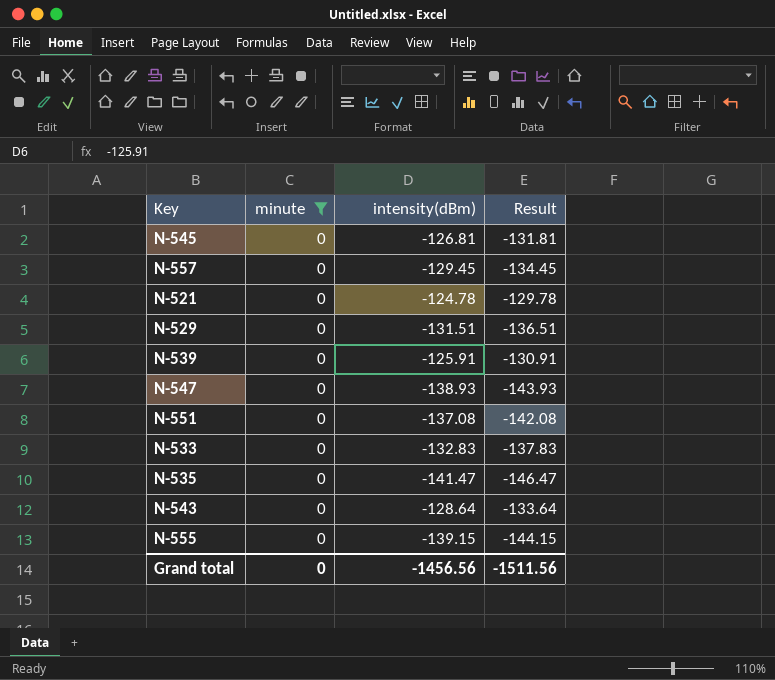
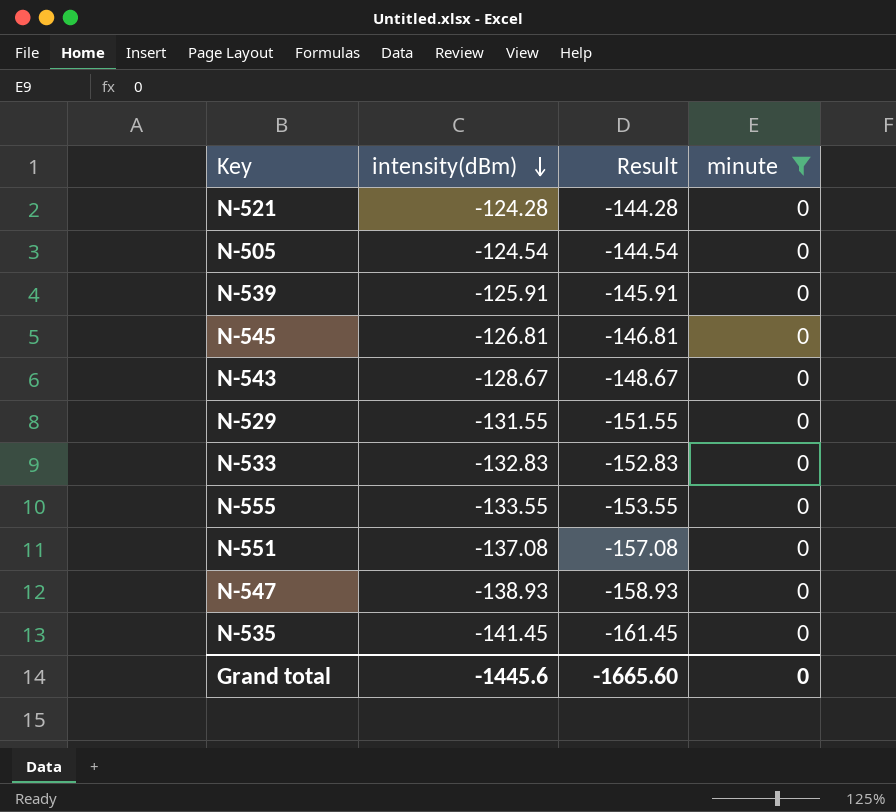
row order: none -> intensity(dBm) descending
column Result | formula: [intensity(dBm)] - 5 -> [intensity(dBm)] - 20
column minute | position: 2 -> 4
row N-557: 0 | -129.45 | -134.45 -> none
N-521 | intensity(dBm): -124.78 -> -124.28
row N-505: none -> -124.54 | -144.54 | 0
N-543 | intensity(dBm): -128.64 -> -128.67
N-529 | intensity(dBm): -131.51 -> -131.55
N-555 | intensity(dBm): -139.15 -> -133.55
N-535 | intensity(dBm): -141.47 -> -141.45
Grand total | intensity(dBm): -1456.56 -> -1445.6
Grand total | Result: -1511.56 -> -1665.60

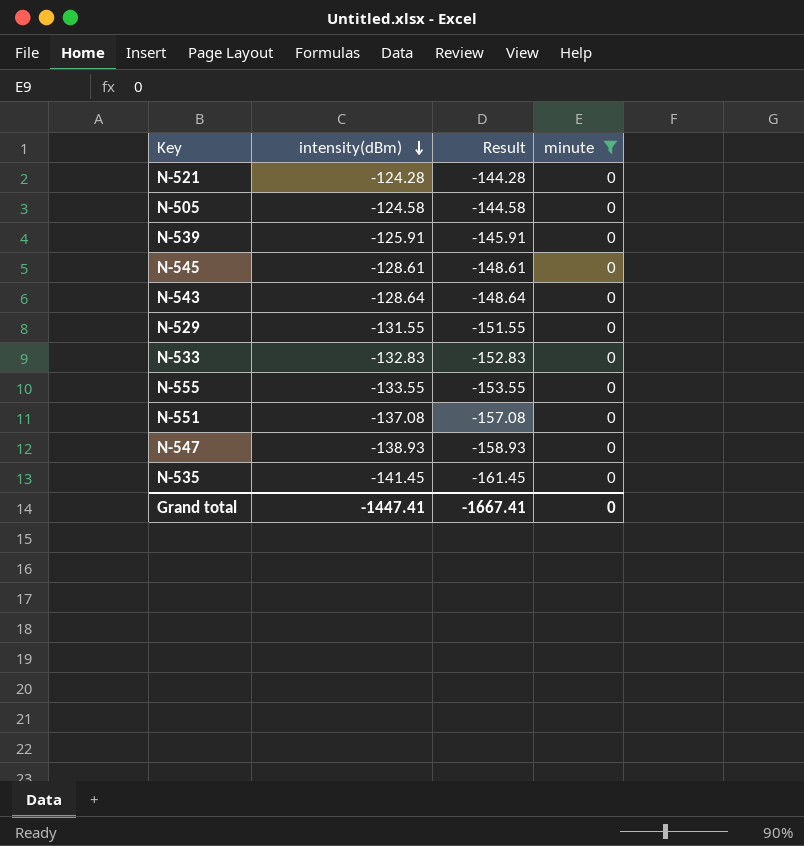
N-505 | intensity(dBm): -124.54 -> -124.58
N-505 | Result: -144.54 -> -144.58
N-545 | intensity(dBm): -126.81 -> -128.61
N-545 | Result: -146.81 -> -148.61
N-543 | intensity(dBm): -128.67 -> -128.64
N-543 | Result: -148.67 -> -148.64
Grand total | intensity(dBm): -1445.6 -> -1447.41
Grand total | Result: -1665.60 -> -1667.41

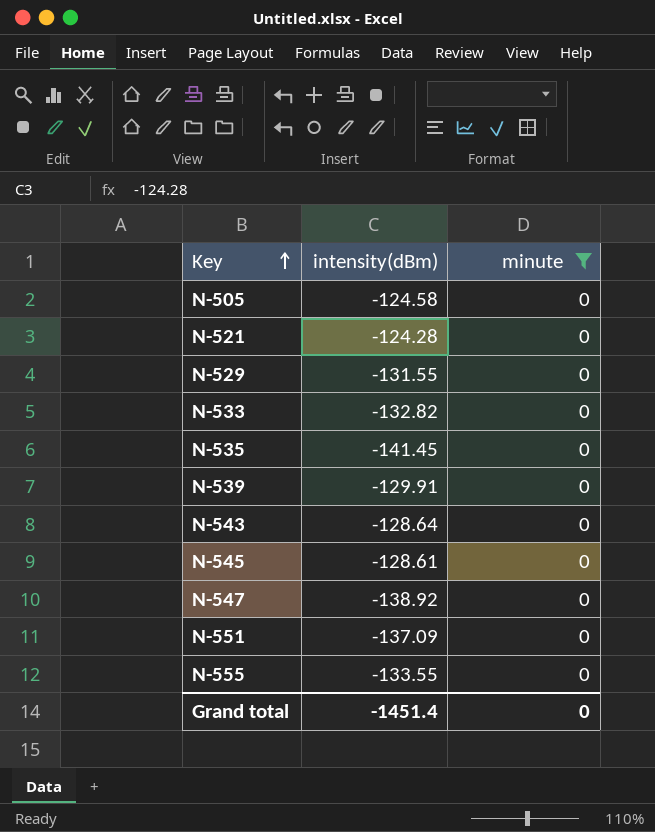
row order: intensity(dBm) descending -> Key ascending
column Result | formula: [intensity(dBm)] - 20 -> none
N-533 | intensity(dBm): -132.83 -> -132.82
N-539 | intensity(dBm): -125.91 -> -129.91
N-547 | intensity(dBm): -138.93 -> -138.92
N-551 | intensity(dBm): -137.08 -> -137.09
Grand total | intensity(dBm): -1447.41 -> -1451.4

